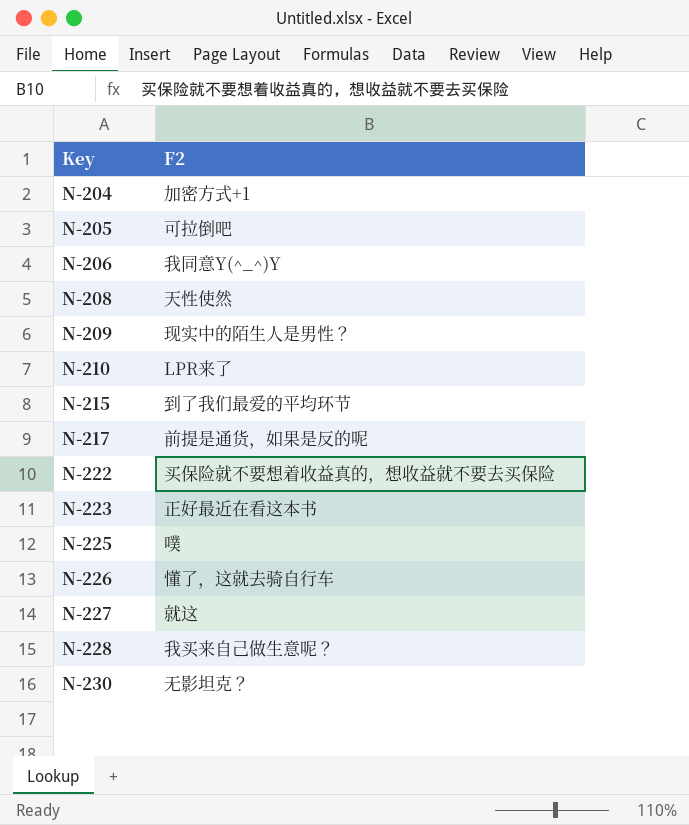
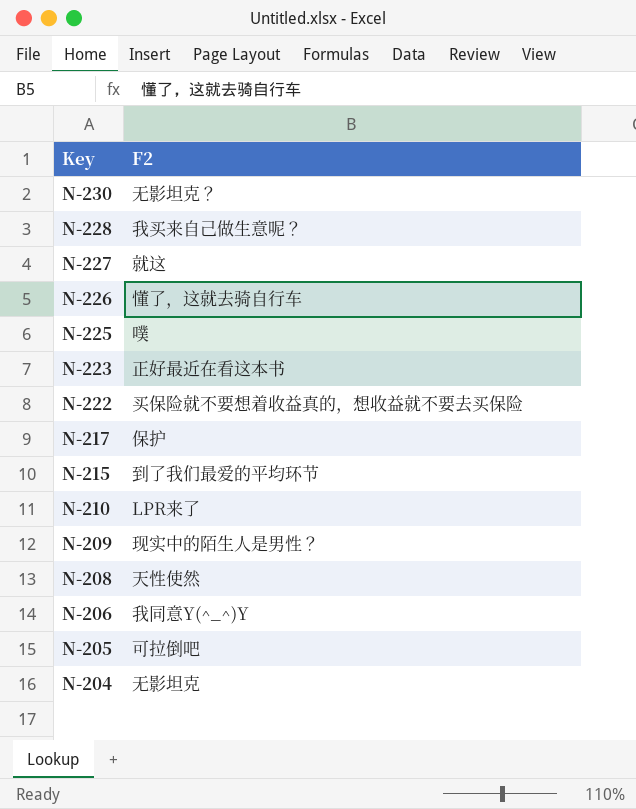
row order: Key ascending -> Key descending
N-217 | F2: 前提是通货，如果是反的呢 -> 保护
N-204 | F2: 加密方式+1 -> 无影坦克

